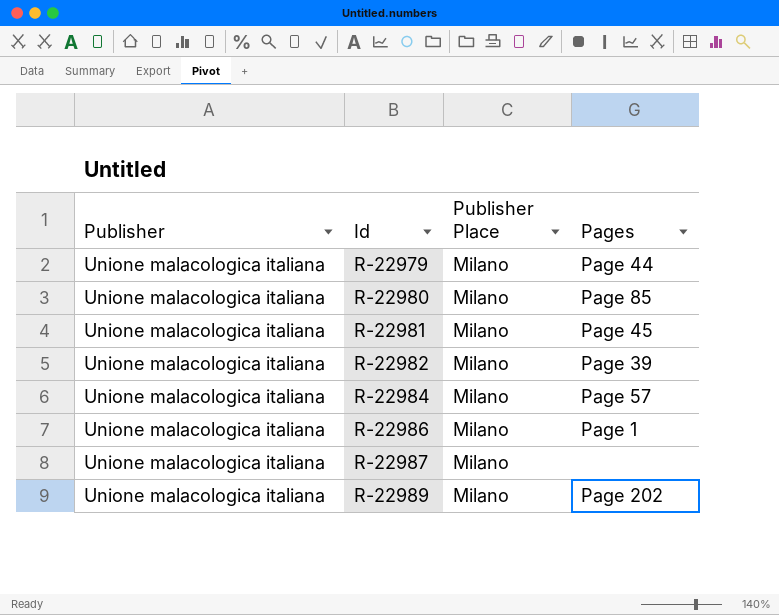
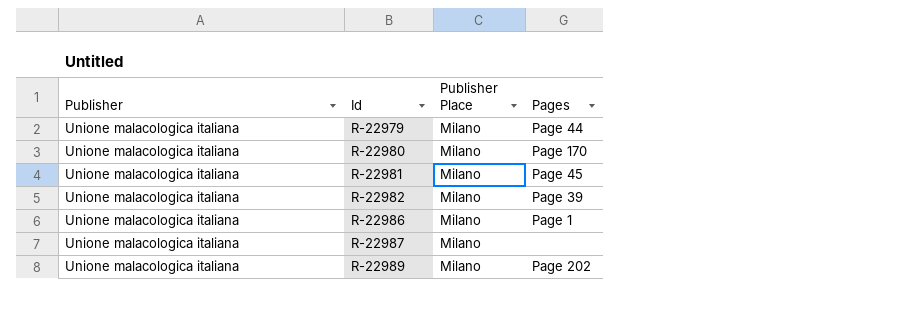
row R-22984: Unione malacologica italiana | Milano | Page 57 -> none
R-22980 | Pages: Page 85 -> Page 170

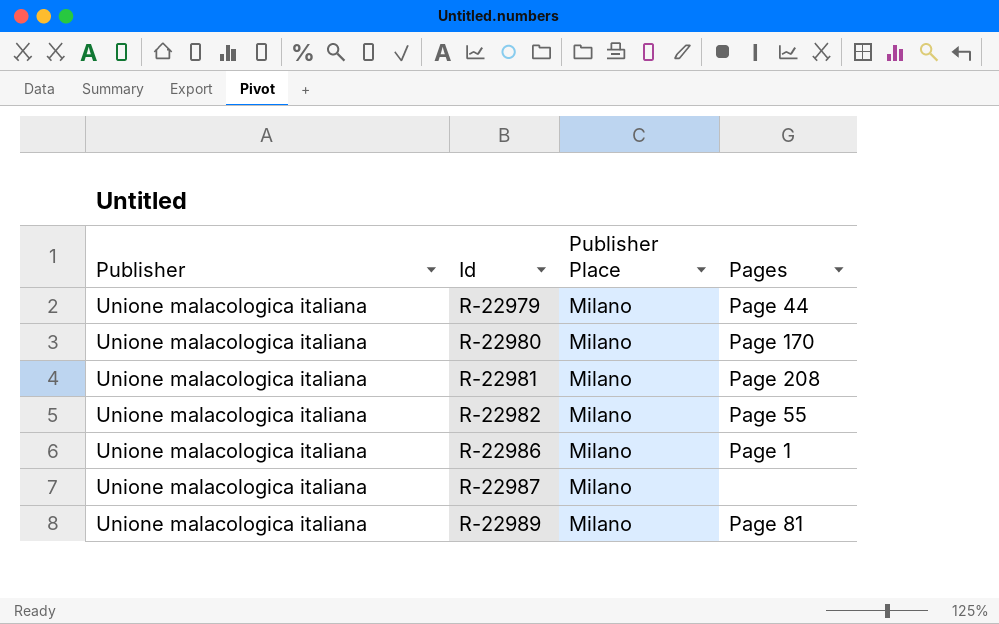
R-22981 | Pages: Page 45 -> Page 208
R-22982 | Pages: Page 39 -> Page 55
R-22989 | Pages: Page 202 -> Page 81

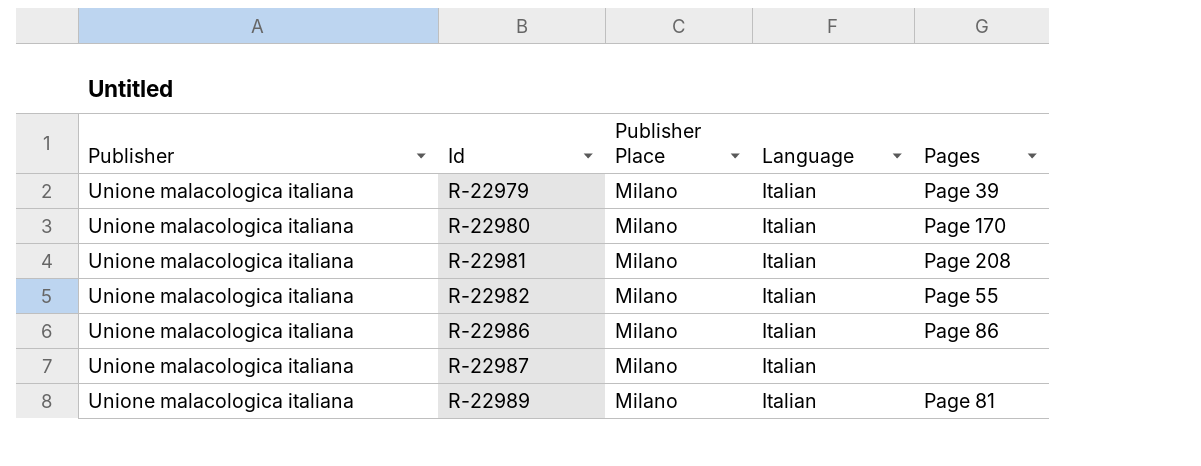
column Language | position: none -> 4
R-22979 | Pages: Page 44 -> Page 39
R-22986 | Pages: Page 1 -> Page 86

